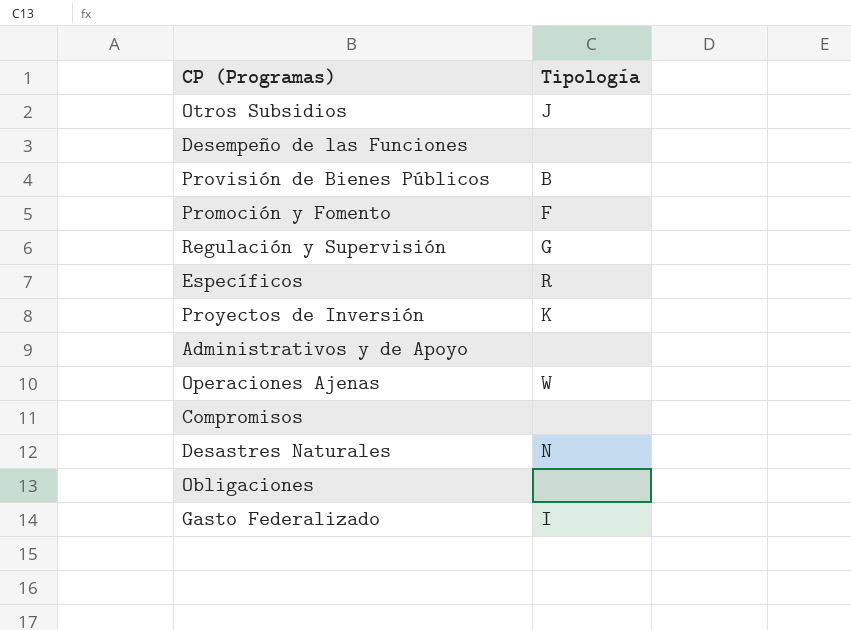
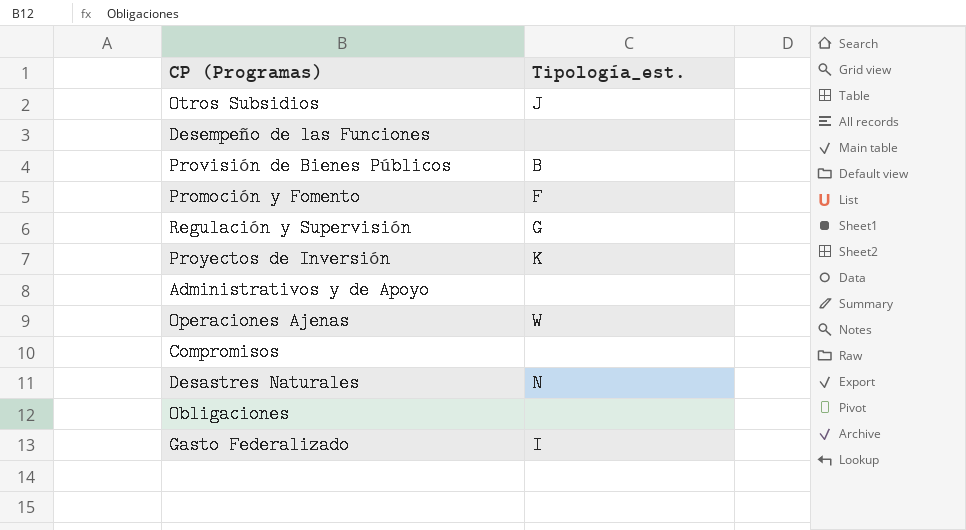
column name: Tipología -> Tipología_est.
row Específicos: R -> none

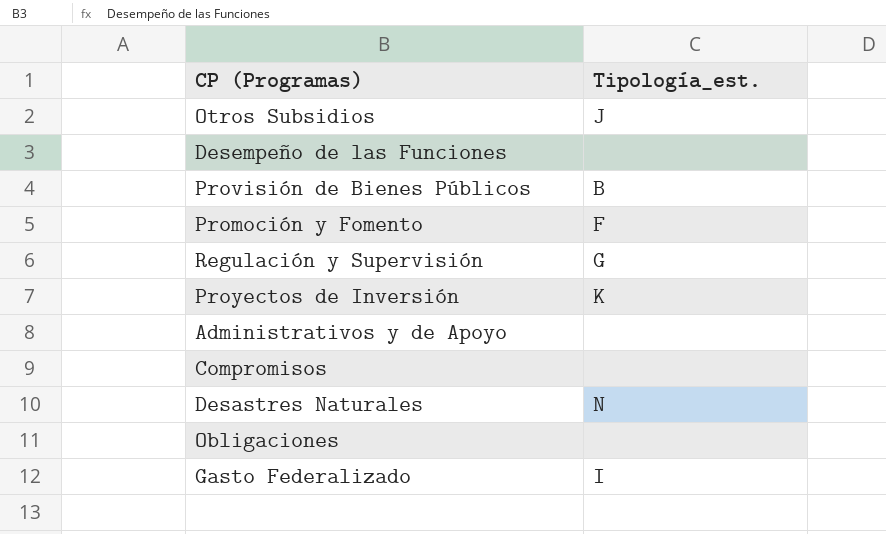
row Operaciones Ajenas: W -> none

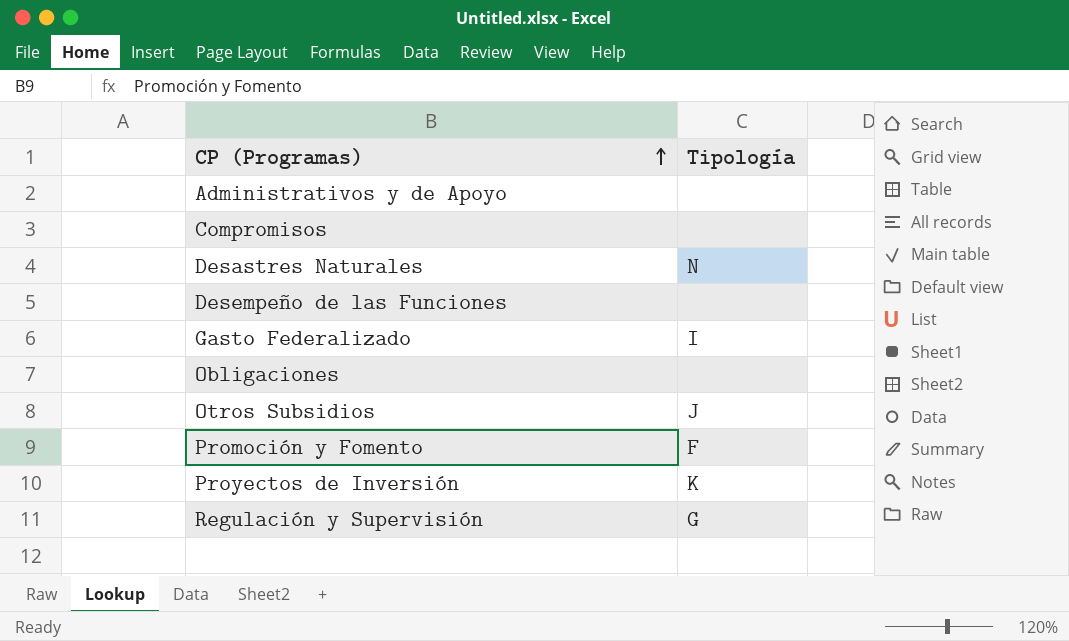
row order: none -> CP (Programas) ascending
column name: Tipología_est. -> Tipología
row Provisión de Bienes Públicos: B -> none

